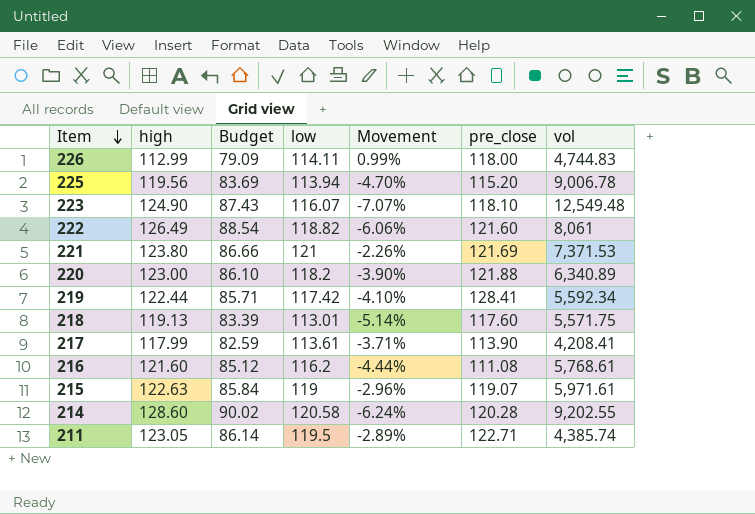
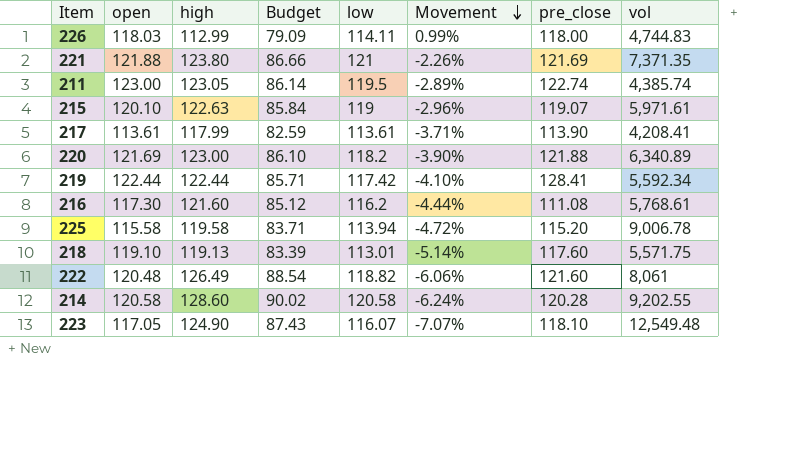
row order: Item descending -> Movement descending
column open | position: none -> 2
221 | vol: 7,371.53 -> 7,371.35
211 | pre_close: 122.71 -> 122.74
225 | high: 119.56 -> 119.58
225 | Budget: 83.69 -> 83.71
225 | Movement: -4.70% -> -4.72%

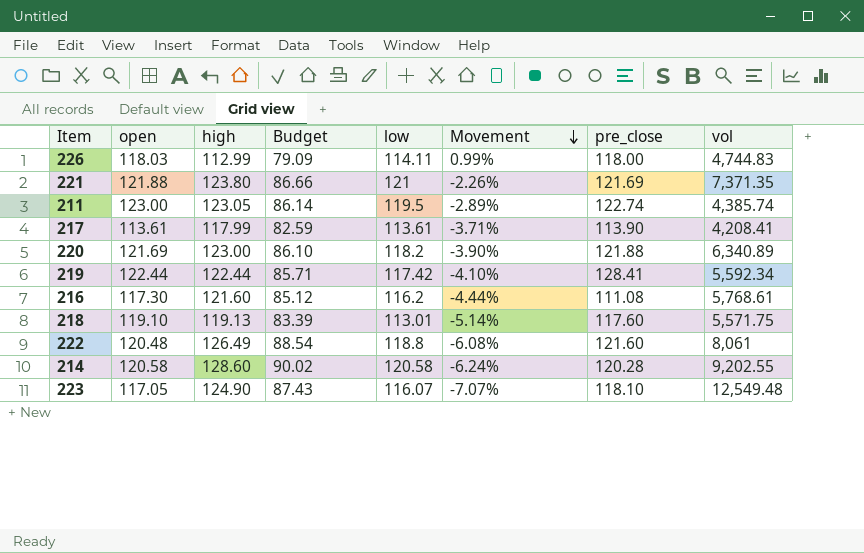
row 215: 120.10 | 122.63 | 85.84 | 119 | -2.96% | 119.07 | 5,971.61 -> none
row 225: 115.58 | 119.58 | 83.71 | 113.94 | -4.72% | 115.20 | 9,006.78 -> none
222 | low: 118.82 -> 118.8
222 | Movement: -6.06% -> -6.08%

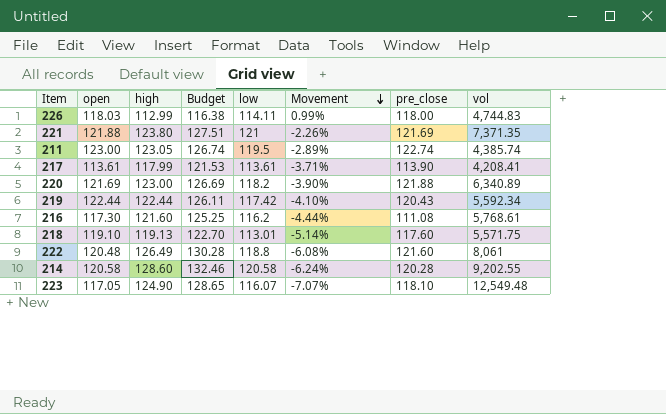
column Budget | formula: [high] * 0.7 -> [high] * 1.03
219 | pre_close: 128.41 -> 120.43

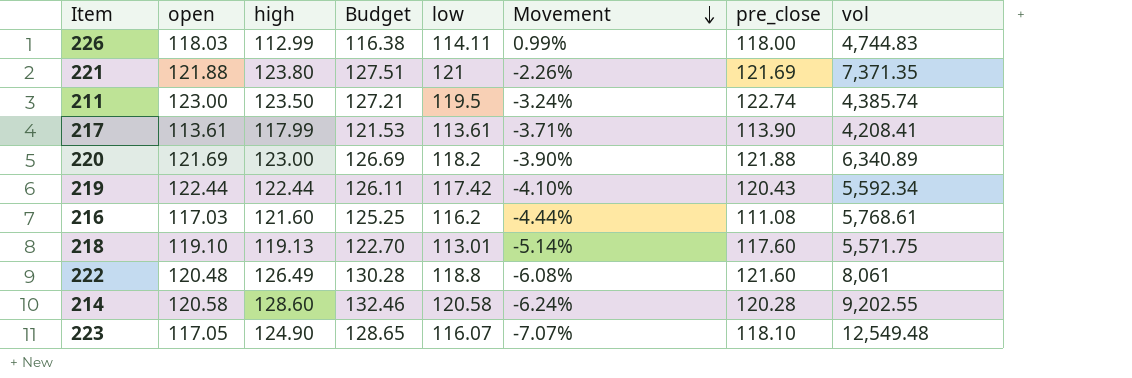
211 | high: 123.05 -> 123.50
211 | Budget: 126.74 -> 127.21
211 | Movement: -2.89% -> -3.24%
216 | open: 117.30 -> 117.03

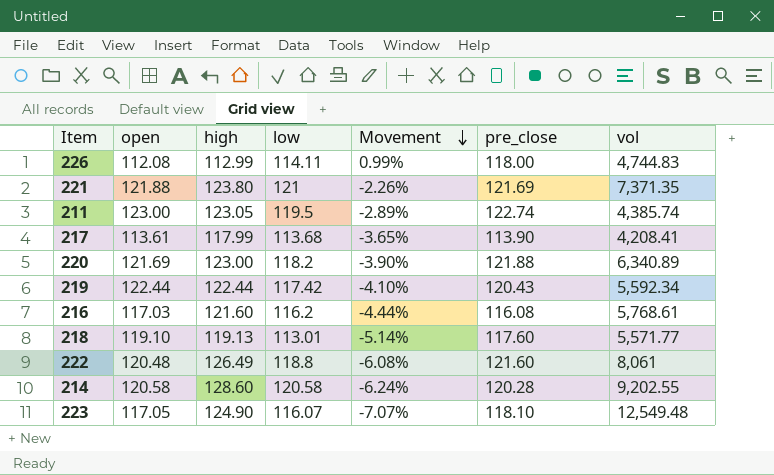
column Budget | formula: [high] * 1.03 -> none
226 | open: 118.03 -> 112.08
211 | high: 123.50 -> 123.05
211 | Movement: -3.24% -> -2.89%
217 | low: 113.61 -> 113.68
217 | Movement: -3.71% -> -3.65%
216 | pre_close: 111.08 -> 116.08
218 | vol: 5,571.75 -> 5,571.77

